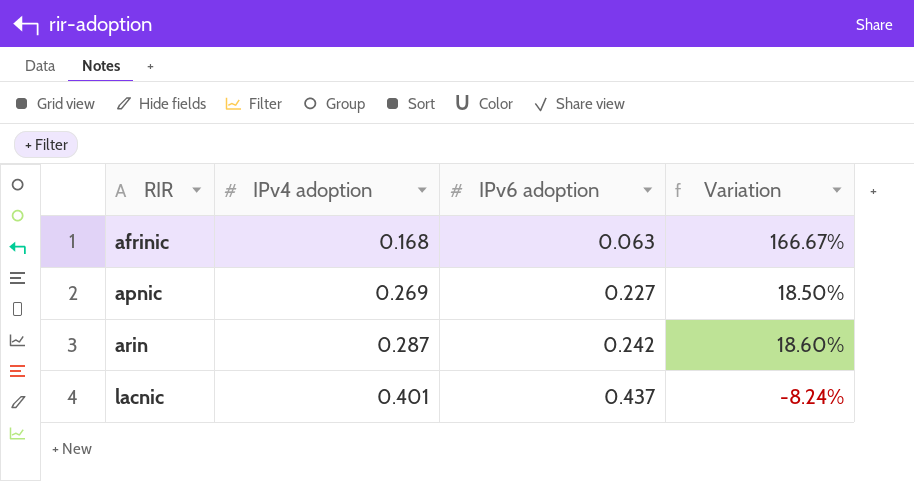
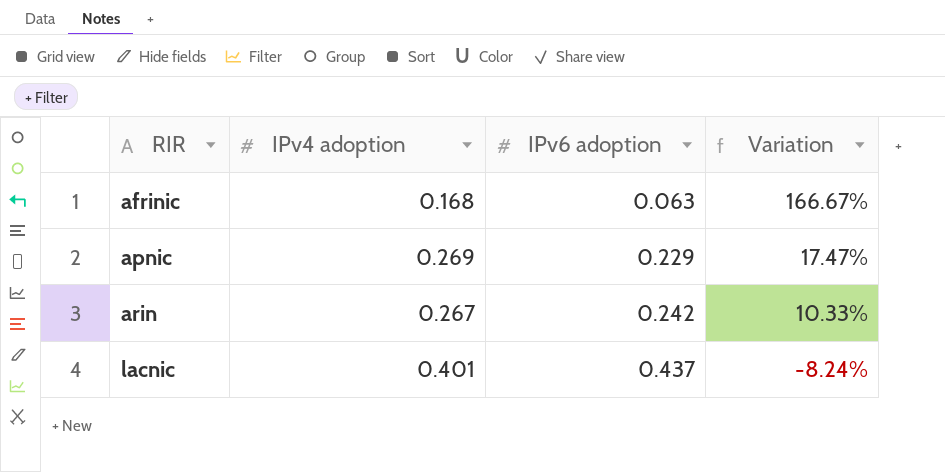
apnic | IPv6 adoption: 0.227 -> 0.229
apnic | Variation: 18.50% -> 17.47%
arin | IPv4 adoption: 0.287 -> 0.267
arin | Variation: 18.60% -> 10.33%

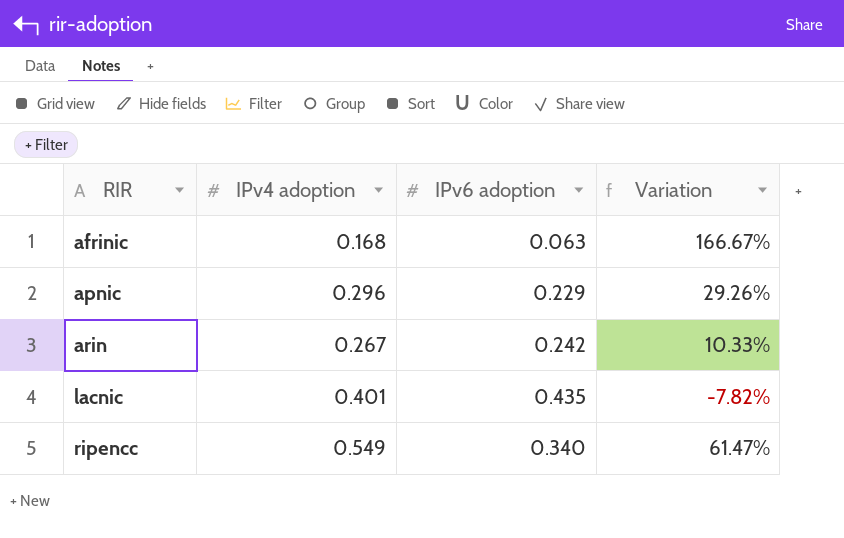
apnic | IPv4 adoption: 0.269 -> 0.296
apnic | Variation: 17.47% -> 29.26%
lacnic | IPv6 adoption: 0.437 -> 0.435
lacnic | Variation: -8.24% -> -7.82%
row ripencc: none -> 0.549 | 0.340 | 61.47%

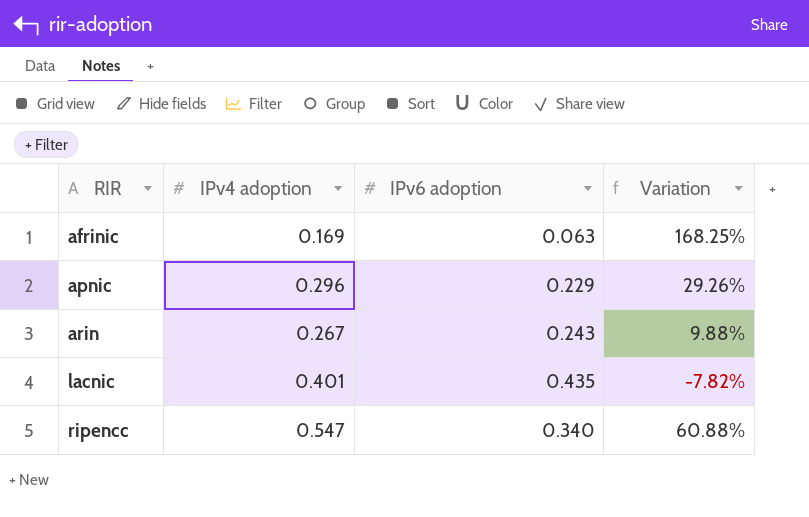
afrinic | IPv4 adoption: 0.168 -> 0.169
afrinic | Variation: 166.67% -> 168.25%
arin | IPv6 adoption: 0.242 -> 0.243
arin | Variation: 10.33% -> 9.88%
ripencc | IPv4 adoption: 0.549 -> 0.547
ripencc | Variation: 61.47% -> 60.88%

